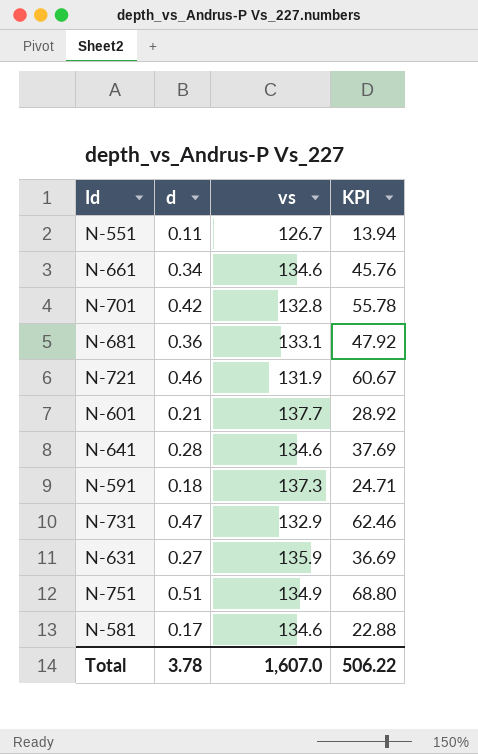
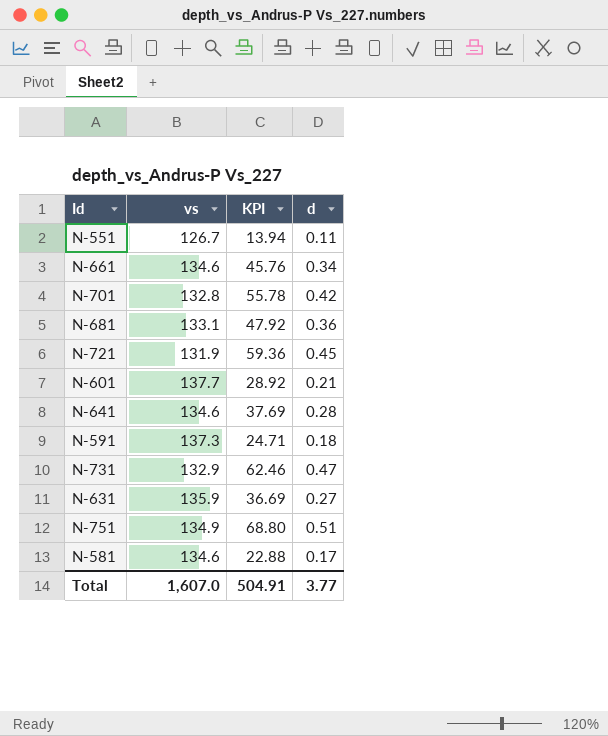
column d | position: 2 -> 4
N-721 | KPI: 60.67 -> 59.36
N-721 | d: 0.46 -> 0.45
Total | KPI: 506.22 -> 504.91
Total | d: 3.78 -> 3.77

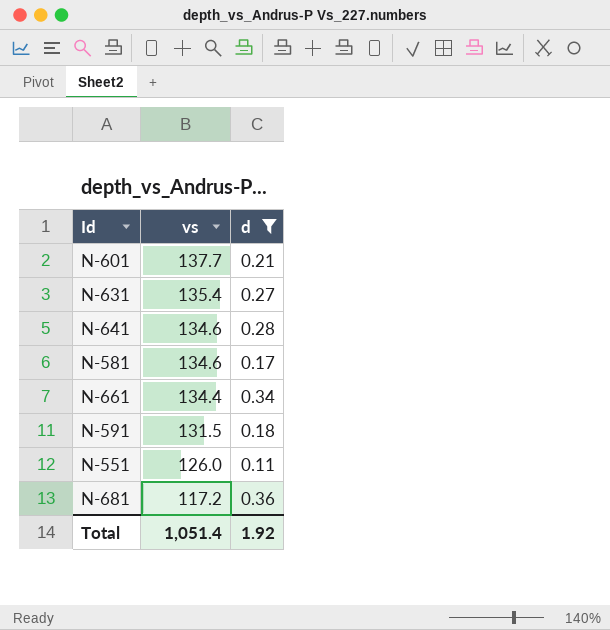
filter: none -> d <= 0.36
row order: none -> vs descending
column KPI | formula: [vs] * [d] -> none
N-631 | vs: 135.9 -> 135.4
N-661 | vs: 134.6 -> 134.4
N-591 | vs: 137.3 -> 131.5
N-551 | vs: 126.7 -> 126.0
N-681 | vs: 133.1 -> 117.2
Total | vs: 1,607.0 -> 1,051.4
Total | d: 3.77 -> 1.92

